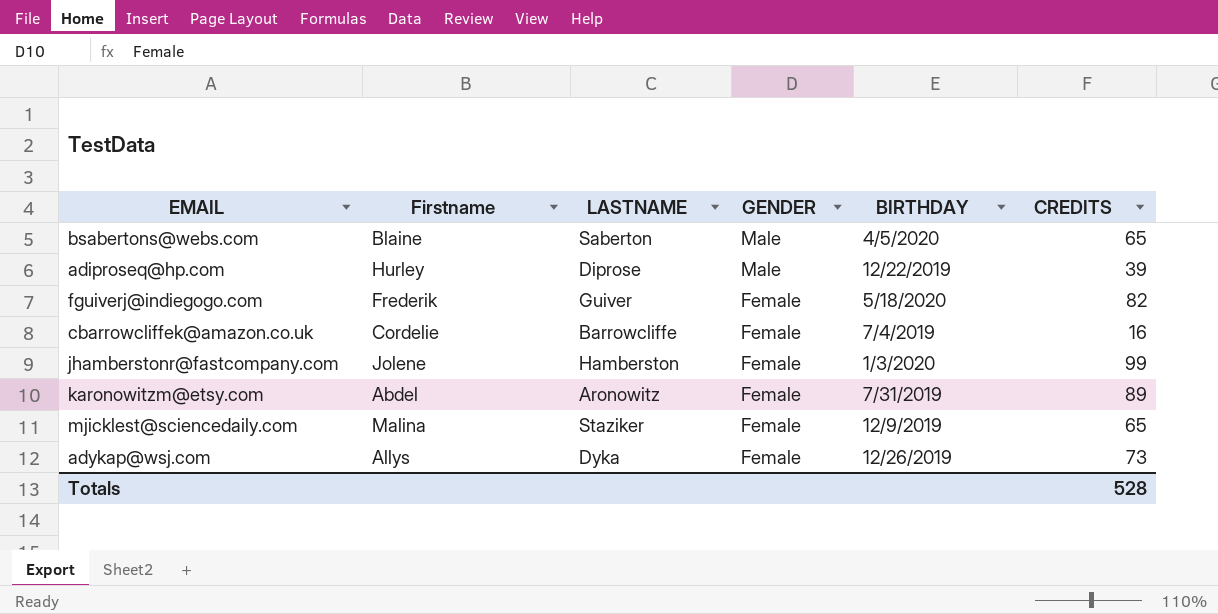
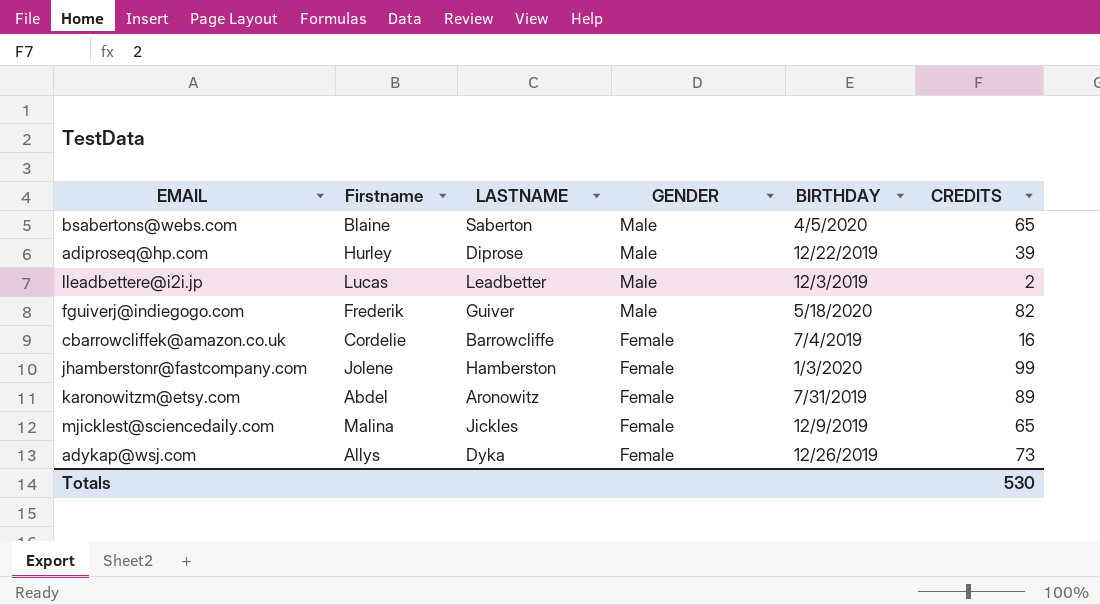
row lleadbettere@i2i.jp: none -> Lucas | Leadbetter | Male | 12/3/2019 | 2
fguiverj@indiegogo.com | GENDER: Female -> Male
mjicklest@sciencedaily.com | LASTNAME: Staziker -> Jickles
Totals | CREDITS: 528 -> 530

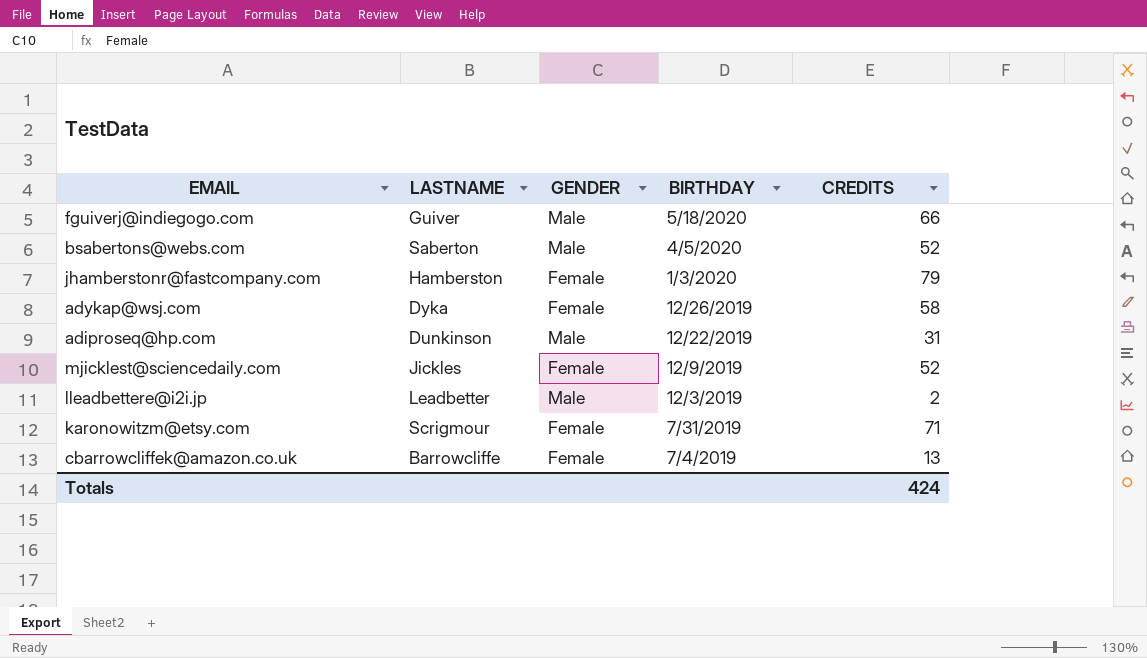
row order: GENDER descending -> BIRTHDAY descending
column Firstname | position: 2 -> none
fguiverj@indiegogo.com | CREDITS: 82 -> 66
bsabertons@webs.com | CREDITS: 65 -> 52
jhamberstonr@fastcompany.com | CREDITS: 99 -> 79
adykap@wsj.com | CREDITS: 73 -> 58
adiproseq@hp.com | LASTNAME: Diprose -> Dunkinson
adiproseq@hp.com | CREDITS: 39 -> 31
mjicklest@sciencedaily.com | CREDITS: 65 -> 52
karonowitzm@etsy.com | LASTNAME: Aronowitz -> Scrigmour
karonowitzm@etsy.com | CREDITS: 89 -> 71
cbarrowcliffek@amazon.co.uk | CREDITS: 16 -> 13
Totals | CREDITS: 530 -> 424

